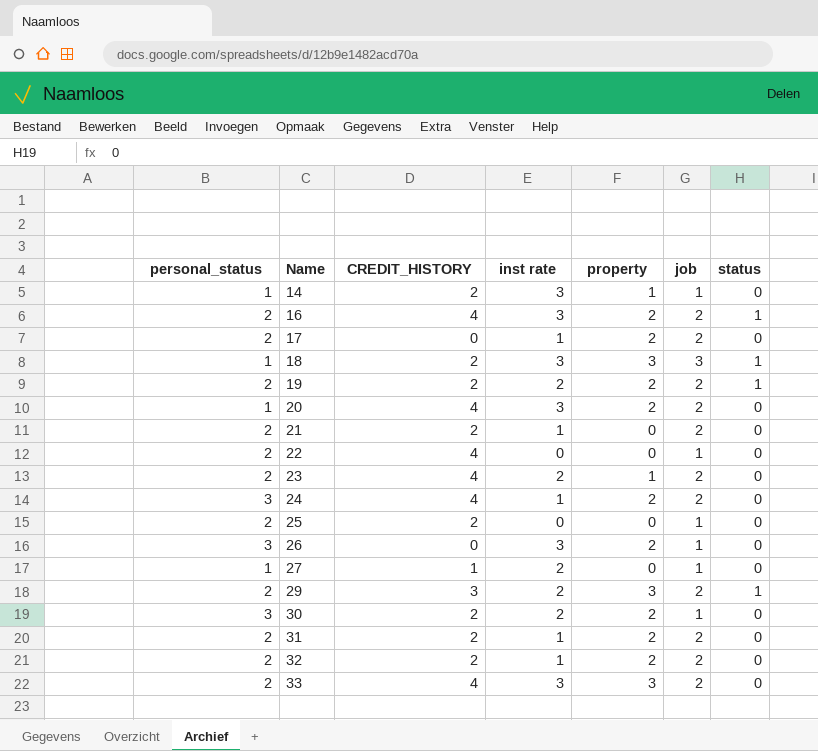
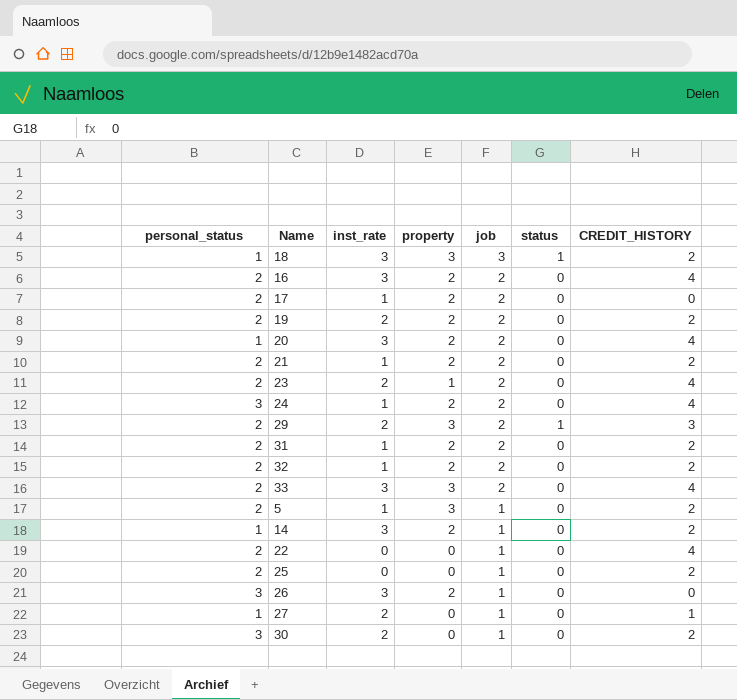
row order: Name ascending -> job descending
column name: inst rate -> inst_rate
column CREDIT_HISTORY | position: 3 -> 7
16 | status: 1 -> 0
19 | status: 1 -> 0
21 | property: 0 -> 2
row 5: none -> 2 | 1 | 3 | 1 | 0 | 2
14 | property: 1 -> 2
30 | property: 2 -> 0

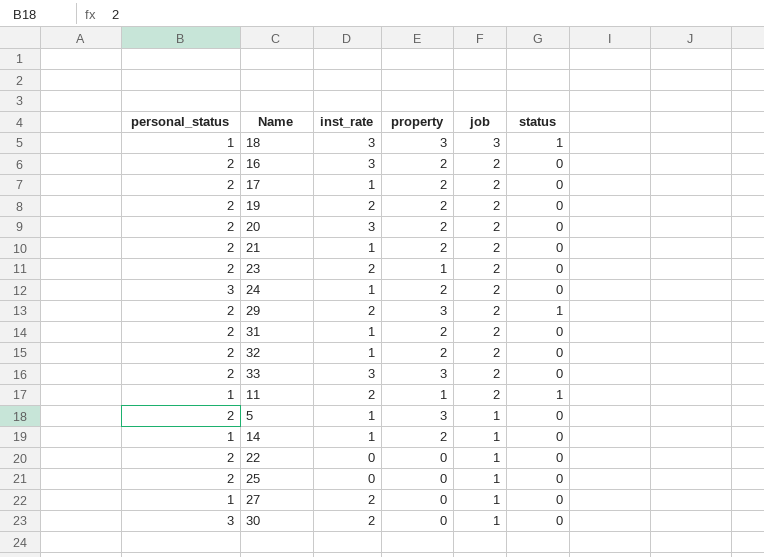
column CREDIT_HISTORY | position: 7 -> none
row 26: 3 | 3 | 2 | 1 | 0 | 0 -> none
20 | personal_status: 1 -> 2
row 11: none -> 1 | 2 | 1 | 2 | 1
14 | inst_rate: 3 -> 1

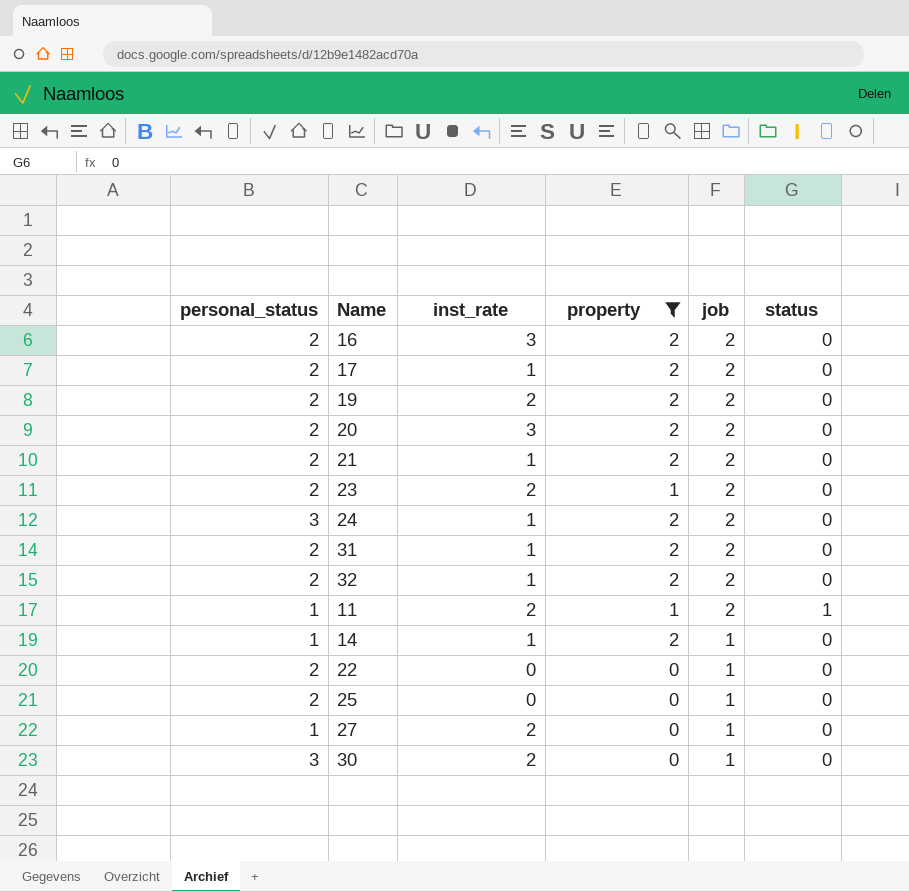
filter: none -> property != 3

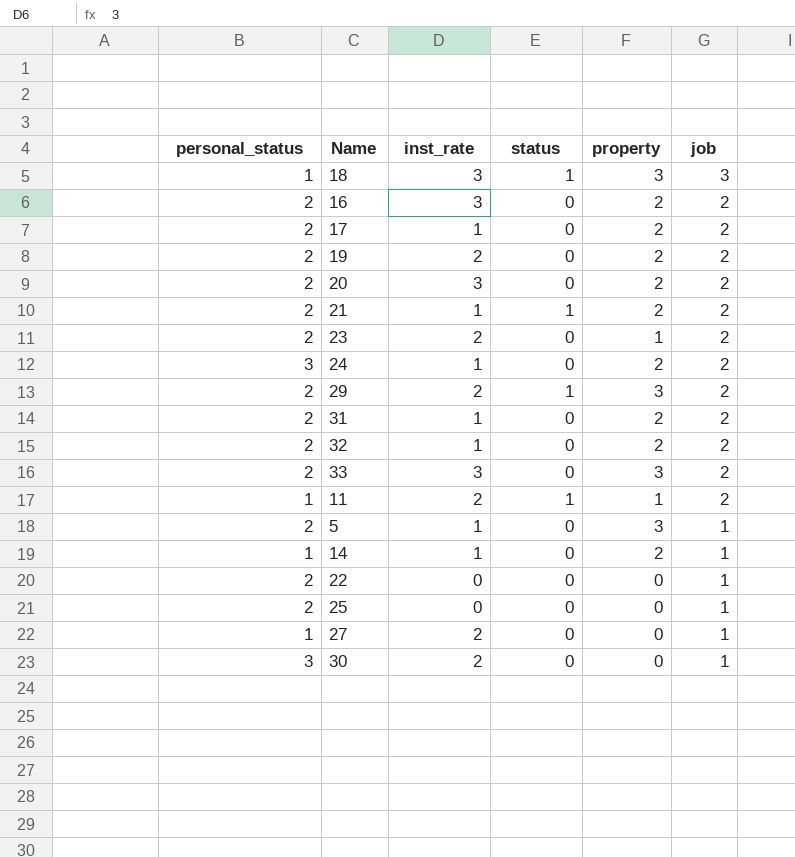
filter: property != 3 -> none
column status | position: 6 -> 4
21 | status: 0 -> 1

